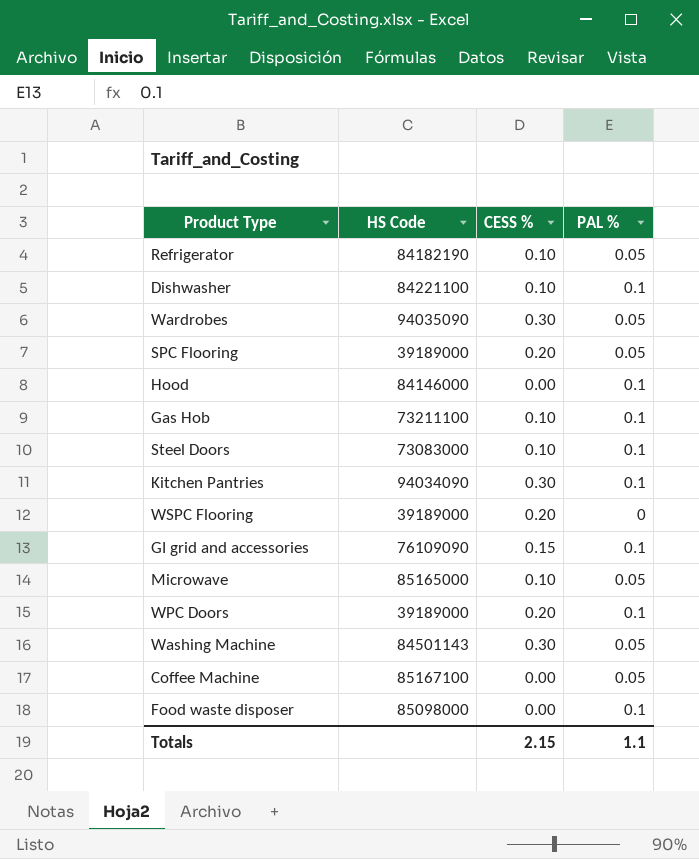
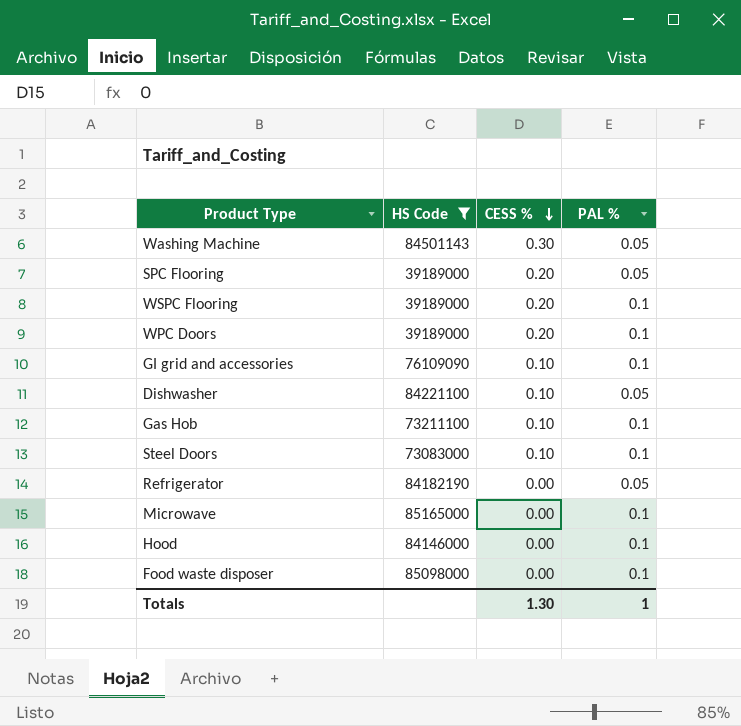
filter: none -> HS Code <= 85165000
row order: none -> CESS % descending
WSPC Flooring | PAL %: 0 -> 0.1
GI grid and accessories | CESS %: 0.15 -> 0.10
Dishwasher | PAL %: 0.1 -> 0.05
Refrigerator | CESS %: 0.10 -> 0.00
Microwave | CESS %: 0.10 -> 0.00
Microwave | PAL %: 0.05 -> 0.1
Totals | CESS %: 2.15 -> 1.30
Totals | PAL %: 1.1 -> 1

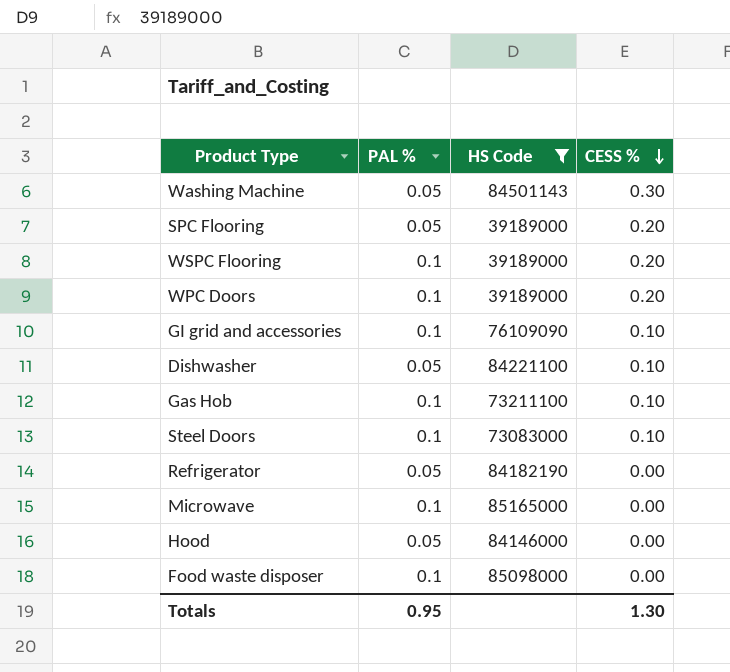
column PAL % | position: 4 -> 2
Hood | PAL %: 0.1 -> 0.05
Totals | PAL %: 1 -> 0.95

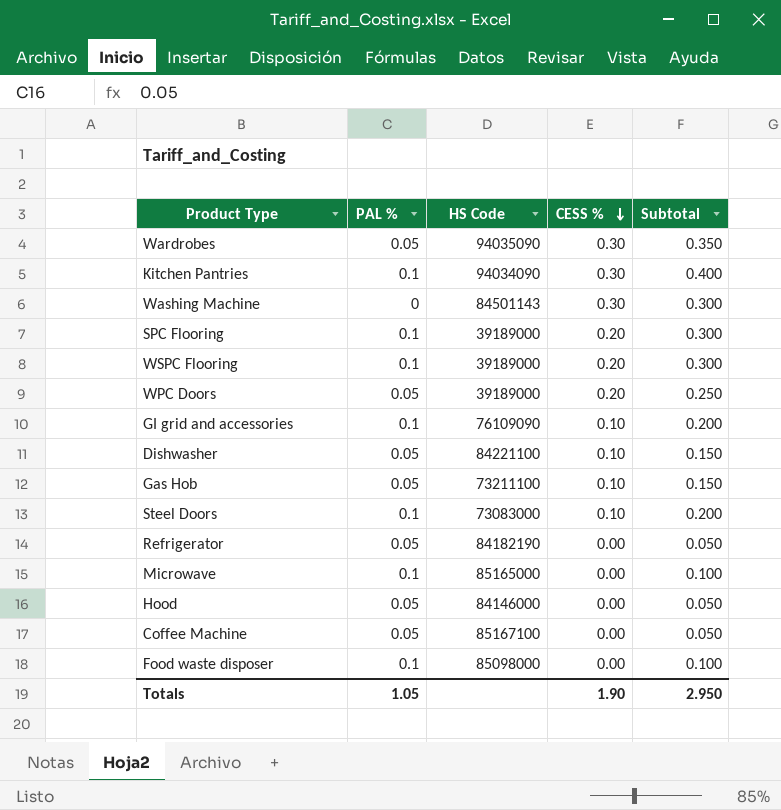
filter: HS Code <= 85165000 -> none
column Subtotal | formula: none -> [PAL %] + [CESS %]
Washing Machine | PAL %: 0.05 -> 0
SPC Flooring | PAL %: 0.05 -> 0.1
WPC Doors | PAL %: 0.1 -> 0.05
Gas Hob | PAL %: 0.1 -> 0.05
Totals | PAL %: 0.95 -> 1.05
Totals | CESS %: 1.30 -> 1.90

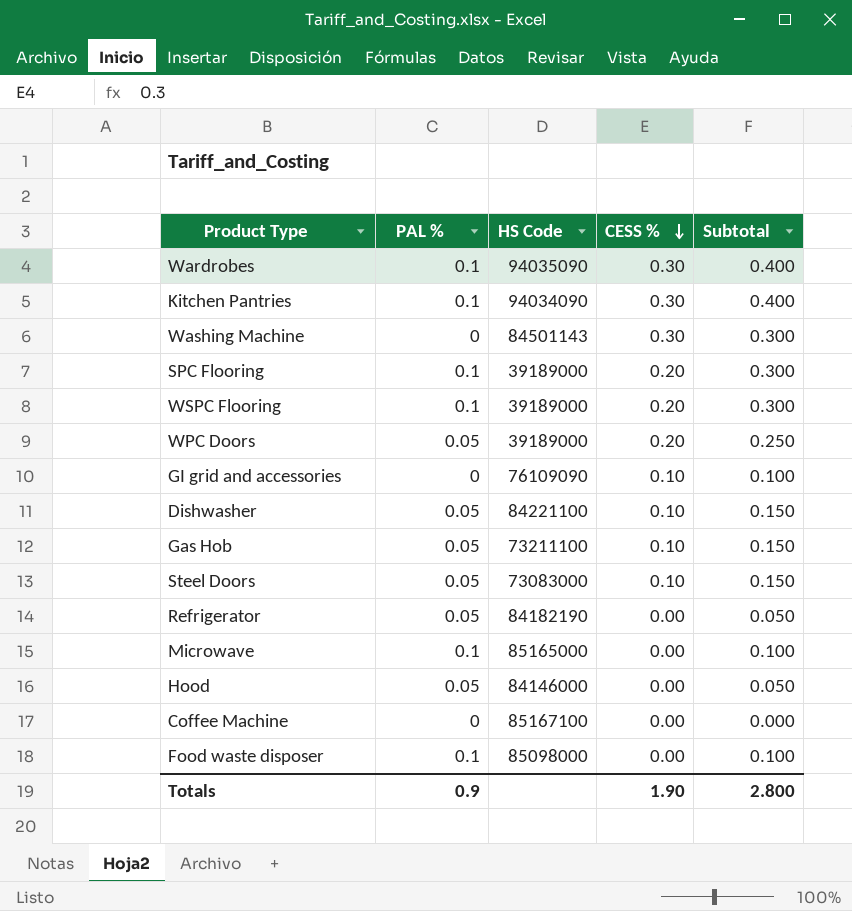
Wardrobes | PAL %: 0.05 -> 0.1
Wardrobes | Subtotal: 0.350 -> 0.400
GI grid and accessories | PAL %: 0.1 -> 0
GI grid and accessories | Subtotal: 0.200 -> 0.100
Steel Doors | PAL %: 0.1 -> 0.05
Steel Doors | Subtotal: 0.200 -> 0.150
Coffee Machine | PAL %: 0.05 -> 0
Coffee Machine | Subtotal: 0.050 -> 0.000
Totals | PAL %: 1.05 -> 0.9
Totals | Subtotal: 2.950 -> 2.800

